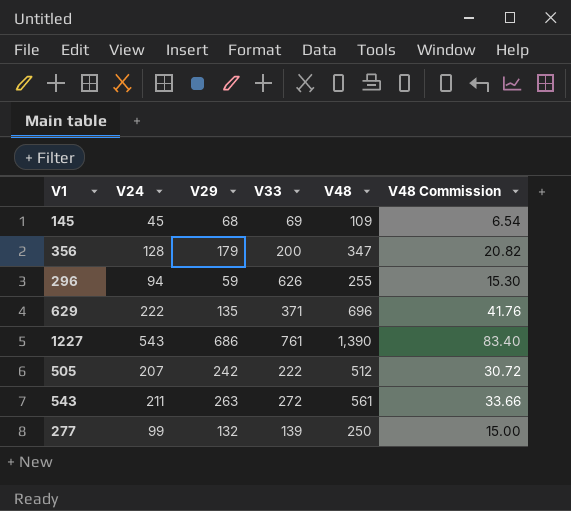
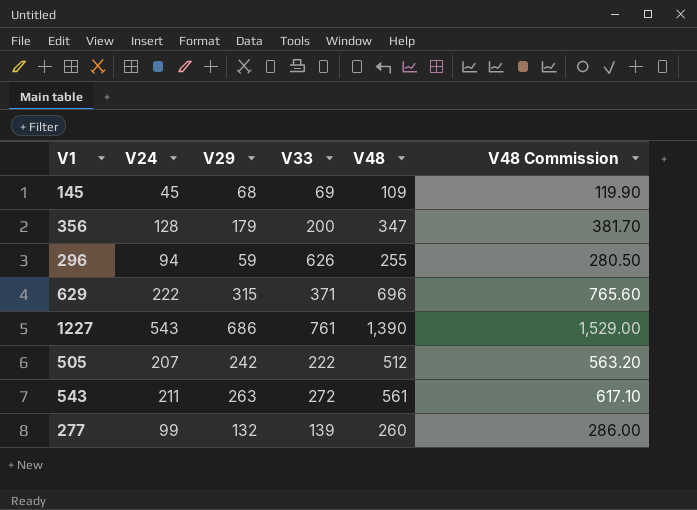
column V48 Commission | formula: [V48] * 0.06 -> [V48] * 1.1
629 | V29: 135 -> 315
277 | V48: 250 -> 260

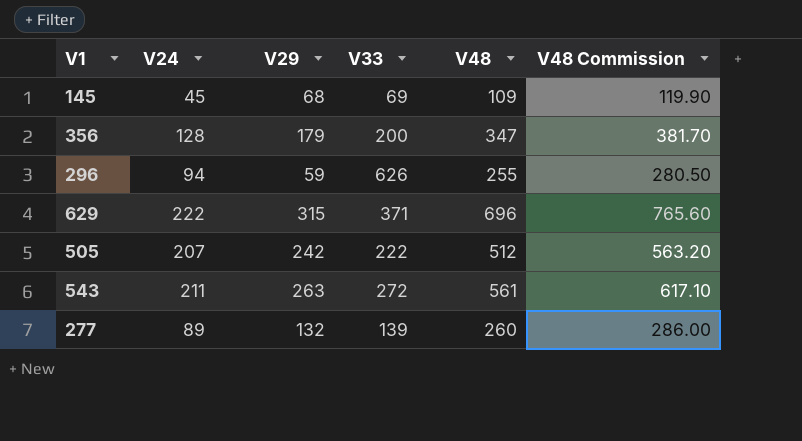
row 1227: 543 | 686 | 761 | 1,390 | 1,529.00 -> none
277 | V24: 99 -> 89

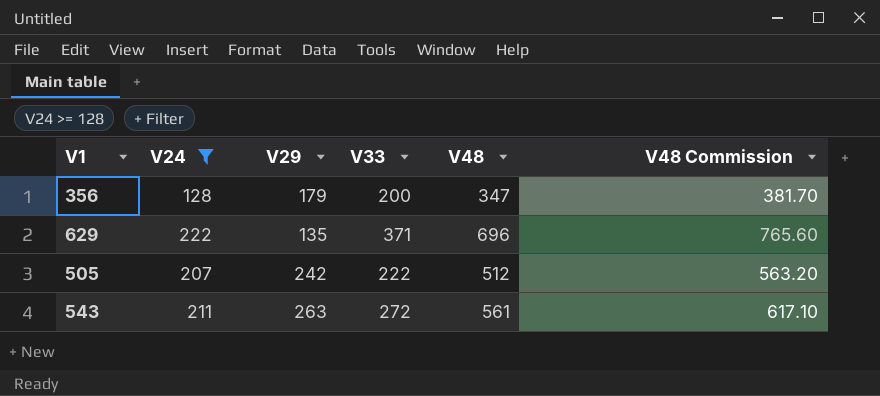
filter: none -> V24 >= 128
629 | V29: 315 -> 135

